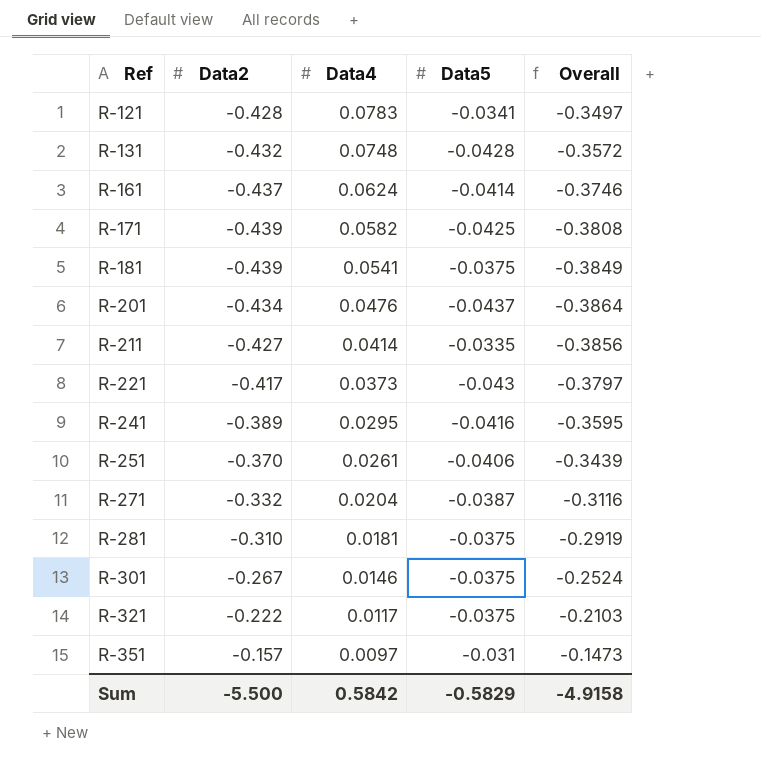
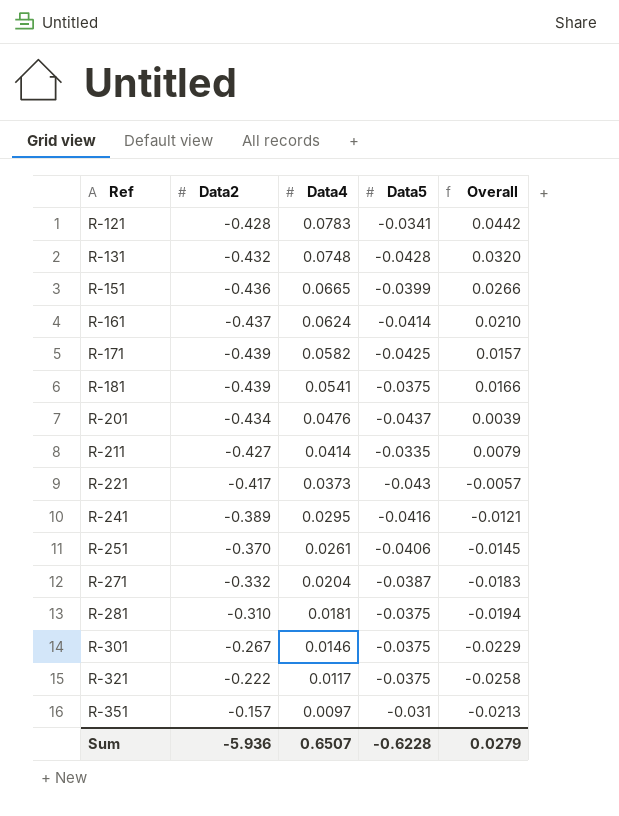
column Overall | formula: [Data2] + [Data4] -> [Data4] + [Data5]
row R-151: none -> -0.436 | 0.0665 | -0.0399 | 0.0266
Sum | Data2: -5.500 -> -5.936
Sum | Data4: 0.5842 -> 0.6507
Sum | Data5: -0.5829 -> -0.6228
Sum | Overall: -4.9158 -> 0.0279

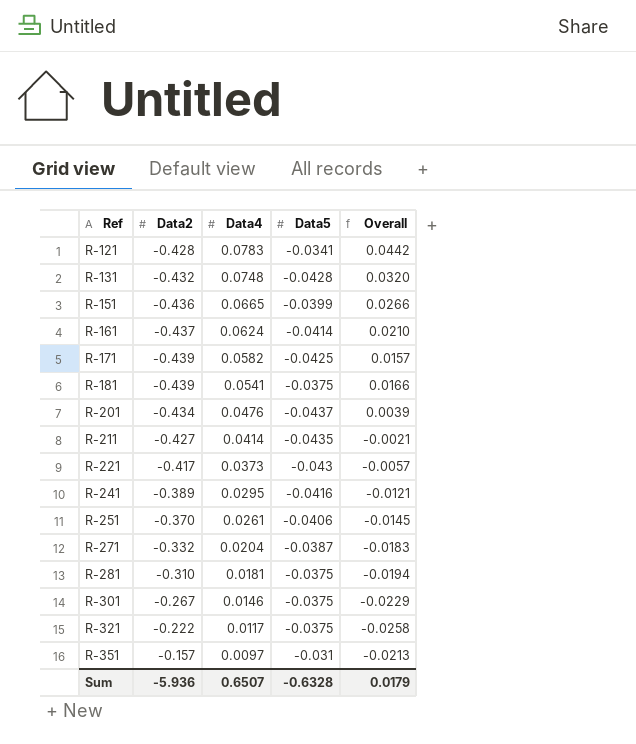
R-211 | Data5: -0.0335 -> -0.0435
R-211 | Overall: 0.0079 -> -0.0021
Sum | Data5: -0.6228 -> -0.6328
Sum | Overall: 0.0279 -> 0.0179

